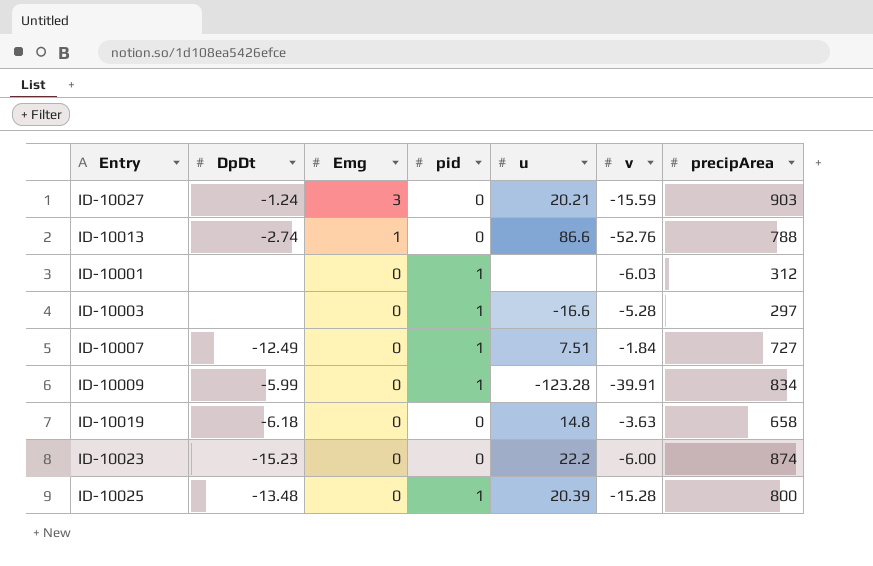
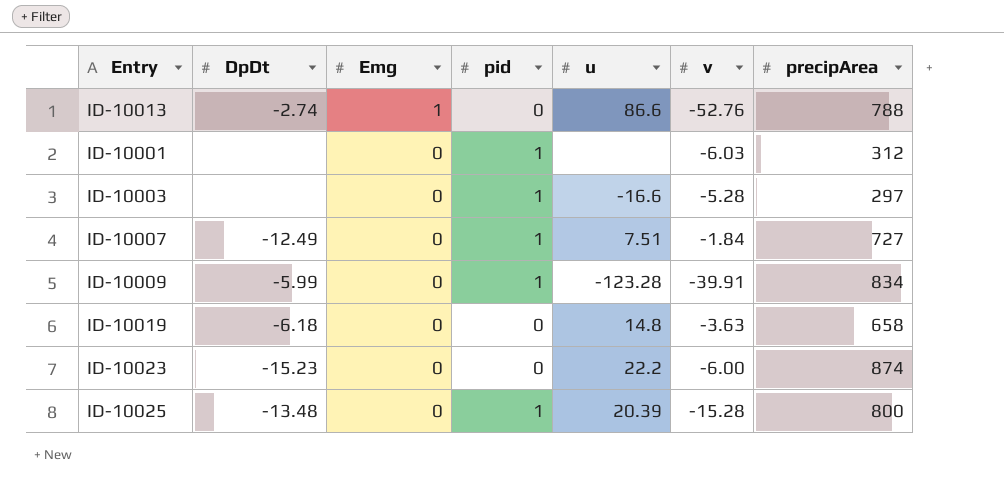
row ID-10027: -1.24 | 3 | 0 | 20.21 | -15.59 | 903 -> none

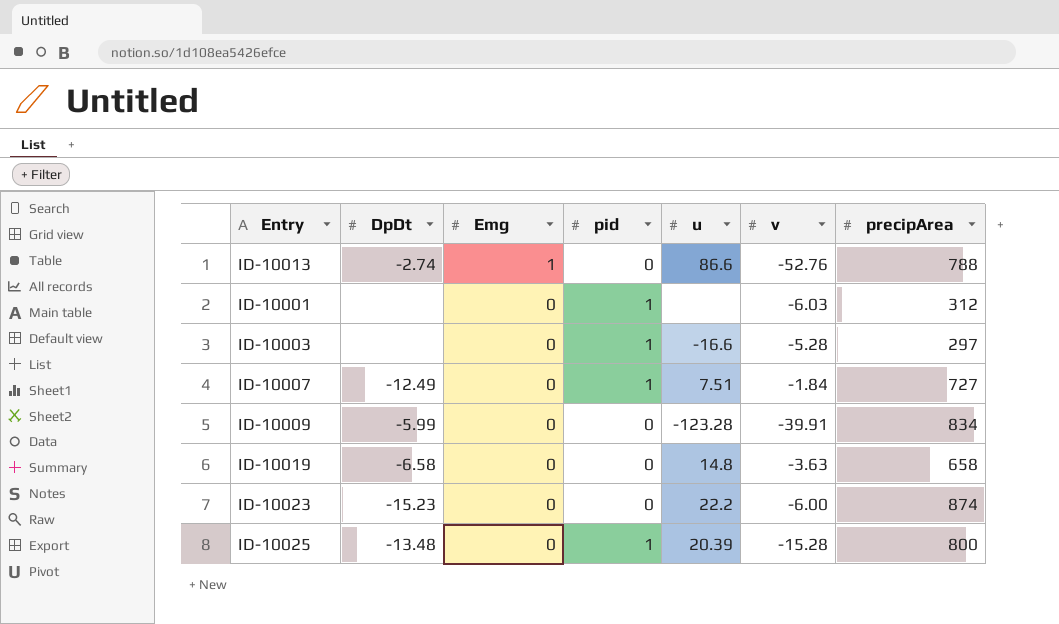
ID-10009 | pid: 1 -> 0
ID-10019 | DpDt: -6.18 -> -6.58

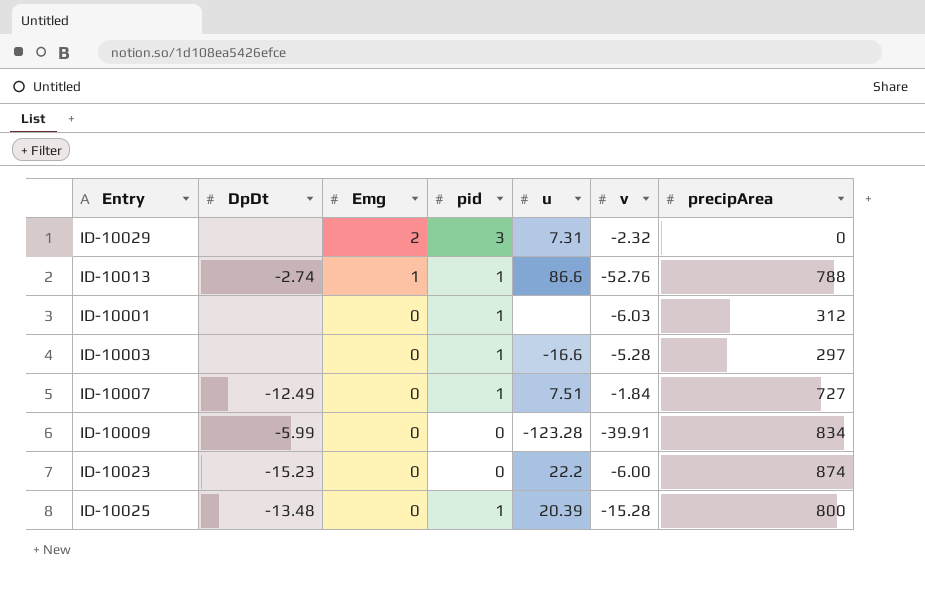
row ID-10019: -6.58 | 0 | 0 | 14.8 | -3.63 | 658 -> none
row ID-10029: none -> none | 2 | 3 | 7.31 | -2.32 | 0
ID-10013 | pid: 0 -> 1

